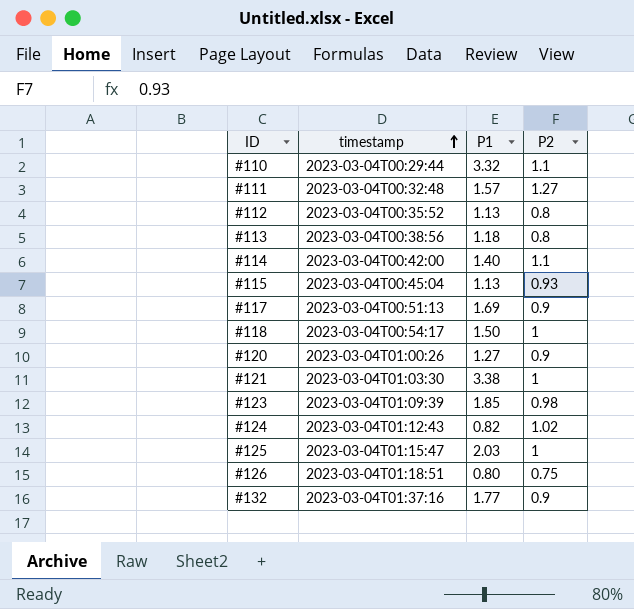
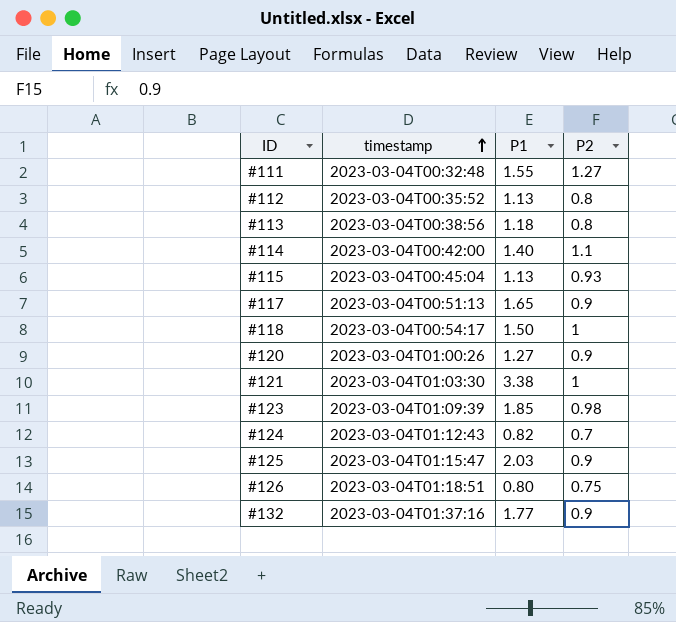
row #110: 2023-03-04T00:29:44 | 3.32 | 1.1 -> none
#111 | P1: 1.57 -> 1.55
#117 | P1: 1.69 -> 1.65
#124 | P2: 1.02 -> 0.7
#125 | P2: 1 -> 0.9

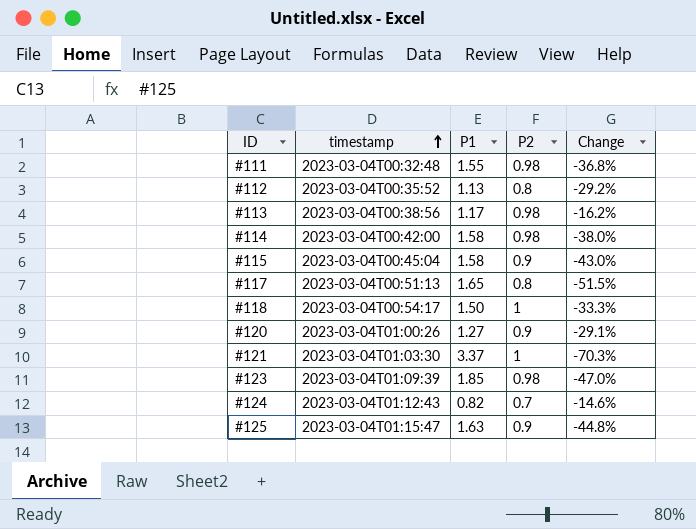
column Change | formula: none -> ([P2] - [P1]) / [P1]
row #126: 2023-03-04T01:18:51 | 0.80 | 0.75 -> none
row #132: 2023-03-04T01:37:16 | 1.77 | 0.9 -> none
#111 | P2: 1.27 -> 0.98
#113 | P1: 1.18 -> 1.17
#113 | P2: 0.8 -> 0.98
#114 | P1: 1.40 -> 1.58
#114 | P2: 1.1 -> 0.98
#115 | P1: 1.13 -> 1.58
#115 | P2: 0.93 -> 0.9
#117 | P2: 0.9 -> 0.8
#121 | P1: 3.38 -> 3.37
#125 | P1: 2.03 -> 1.63

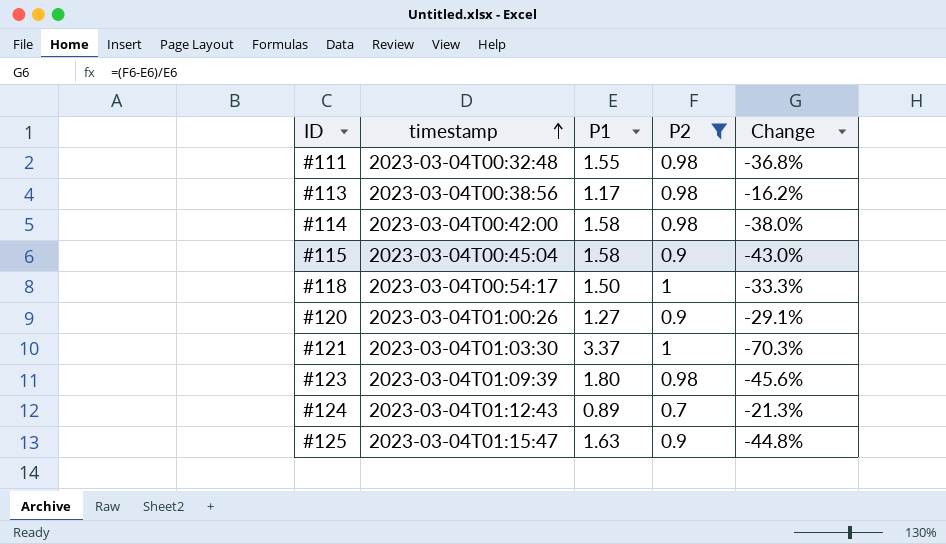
filter: none -> P2 != 0.8
#123 | P1: 1.85 -> 1.80
#123 | Change: -47.0% -> -45.6%
#124 | P1: 0.82 -> 0.89
#124 | Change: -14.6% -> -21.3%

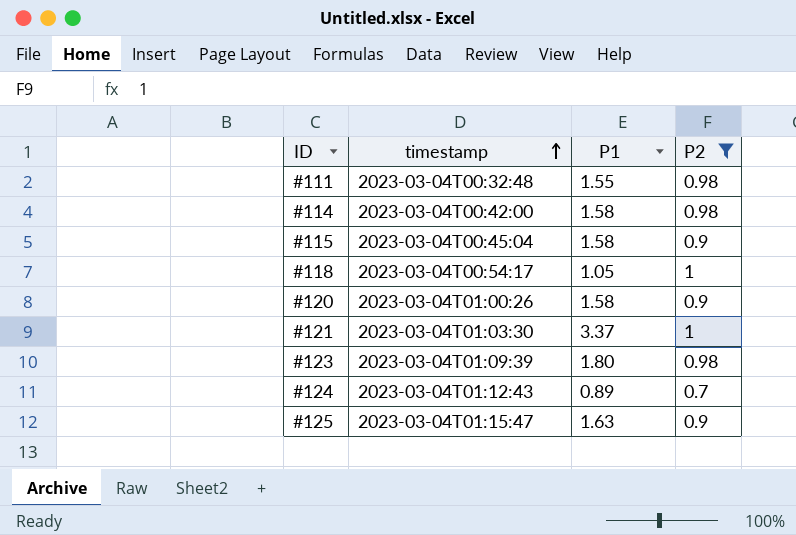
column Change | formula: ([P2] - [P1]) / [P1] -> none
row #113: 2023-03-04T00:38:56 | 1.17 | 0.98 | -16.2% -> none
#118 | P1: 1.50 -> 1.05
#120 | P1: 1.27 -> 1.58

